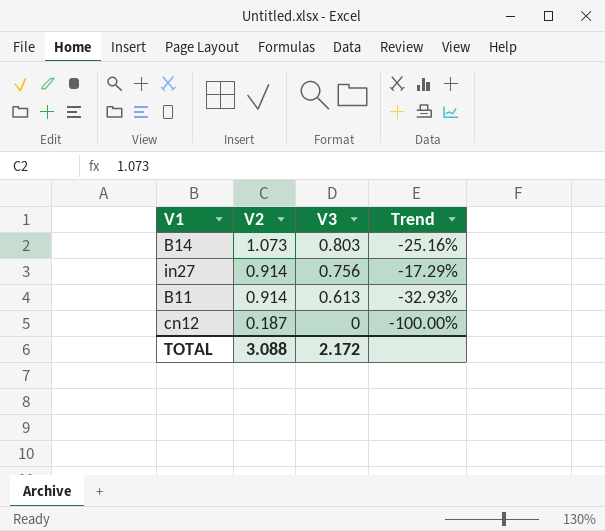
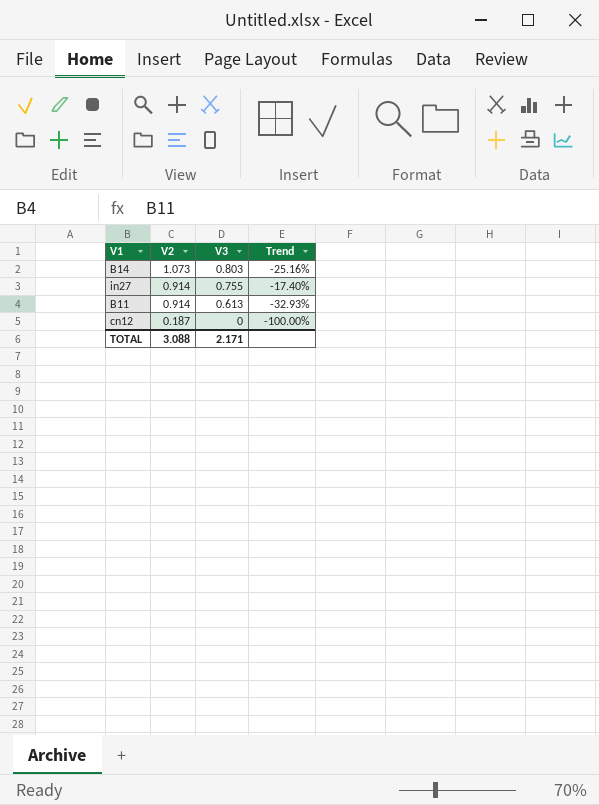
in27 | V3: 0.756 -> 0.755
in27 | Trend: -17.29% -> -17.40%
TOTAL | V3: 2.172 -> 2.171

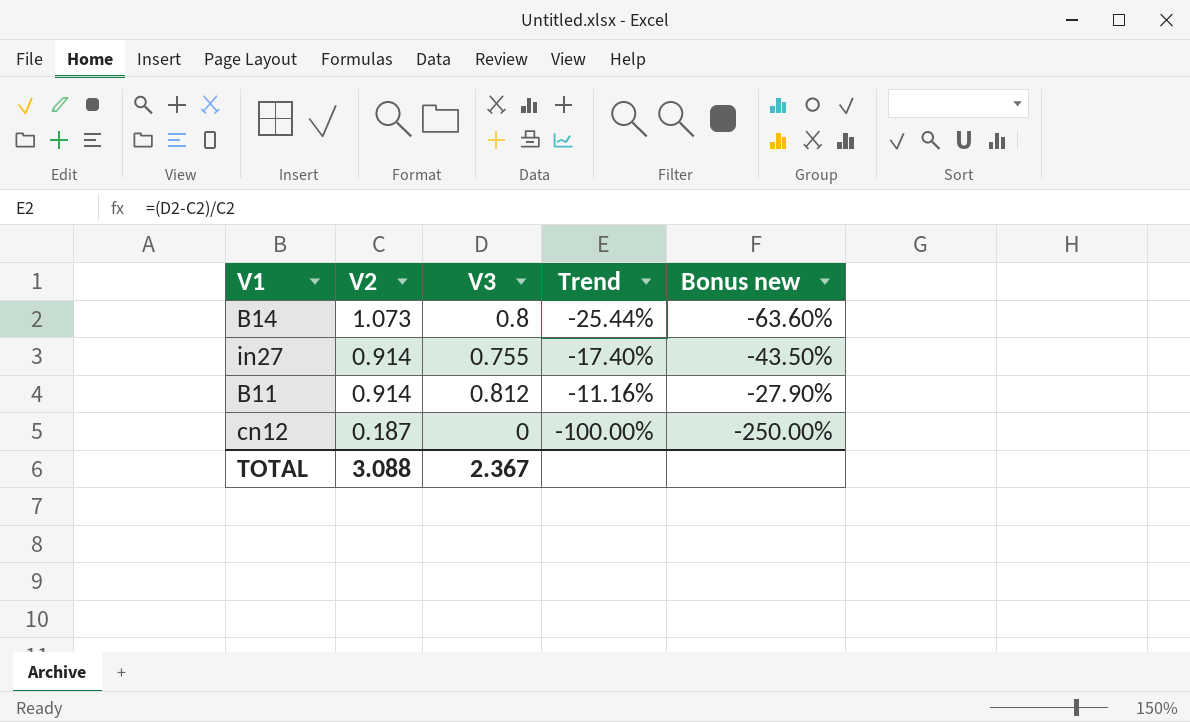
column Bonus new | formula: none -> [Trend] * 2.5
B14 | V3: 0.803 -> 0.8
B14 | Trend: -25.16% -> -25.44%
B11 | V3: 0.613 -> 0.812
B11 | Trend: -32.93% -> -11.16%
TOTAL | V3: 2.171 -> 2.367

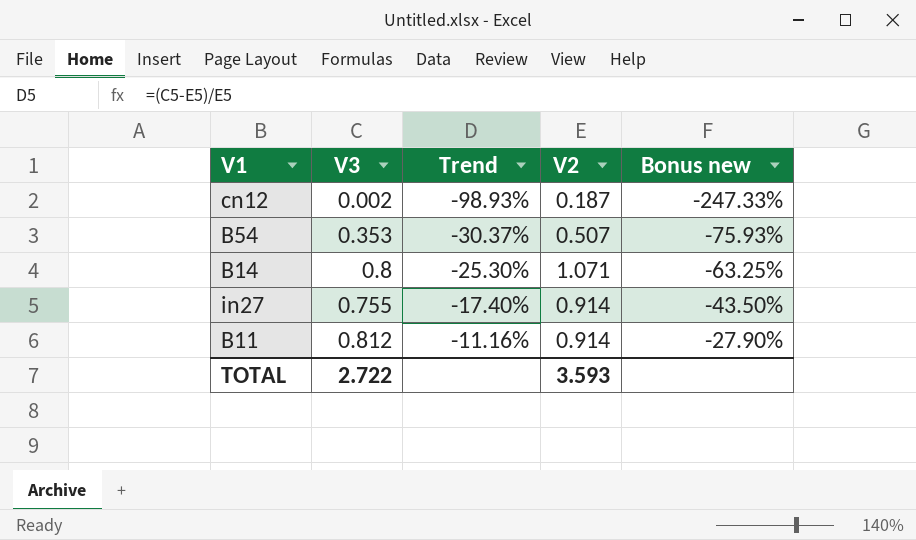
row order: V2 descending -> Trend ascending
column V2 | position: 2 -> 4
cn12 | V3: 0 -> 0.002
cn12 | Trend: -100.00% -> -98.93%
cn12 | Bonus new: -250.00% -> -247.33%
row B54: none -> 0.353 | -30.37% | 0.507 | -75.93%
B14 | Trend: -25.44% -> -25.30%
B14 | V2: 1.073 -> 1.071
B14 | Bonus new: -63.60% -> -63.25%
TOTAL | V3: 2.367 -> 2.722
TOTAL | V2: 3.088 -> 3.593

